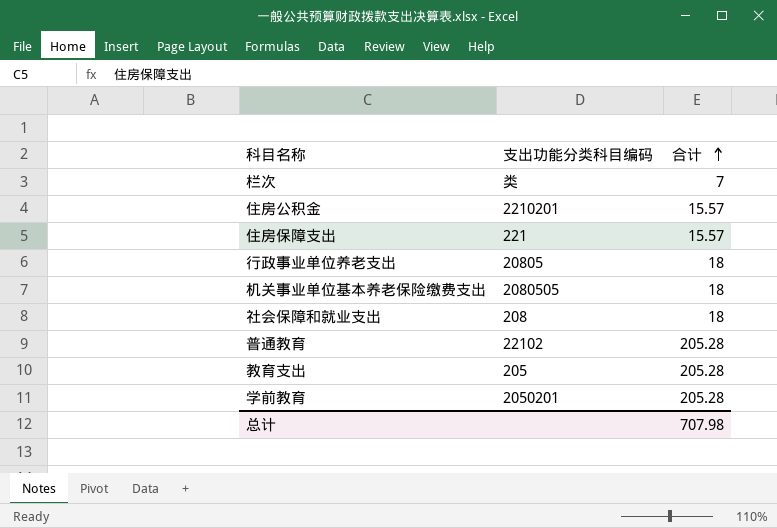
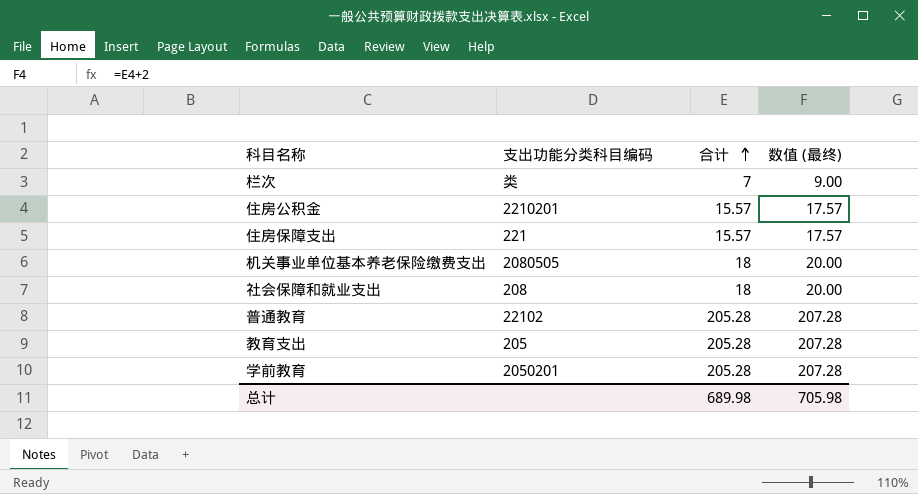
column 数值 (最终) | formula: none -> [合计] + 2
row 行政事业单位养老支出: 20805 | 18 -> none
总计 | 合计: 707.98 -> 689.98

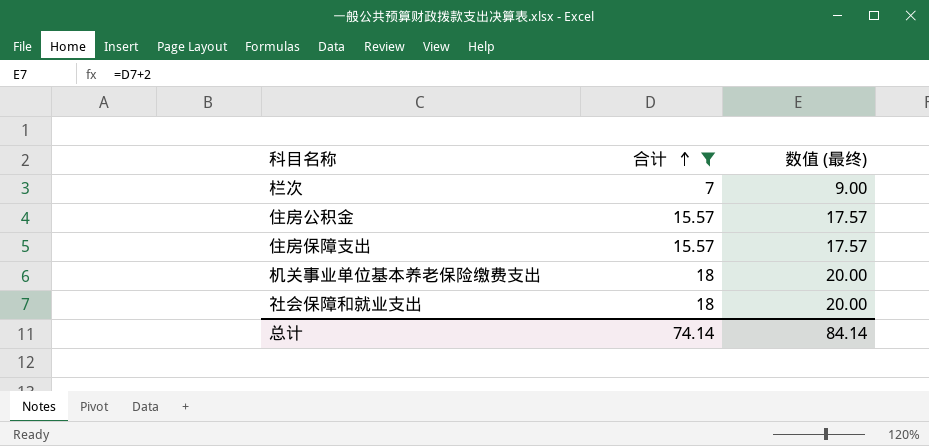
filter: none -> 合计 != 205.28
column 支出功能分类科目编码 | position: 2 -> none
总计 | 合计: 689.98 -> 74.14
总计 | 数值 (最终): 705.98 -> 84.14

